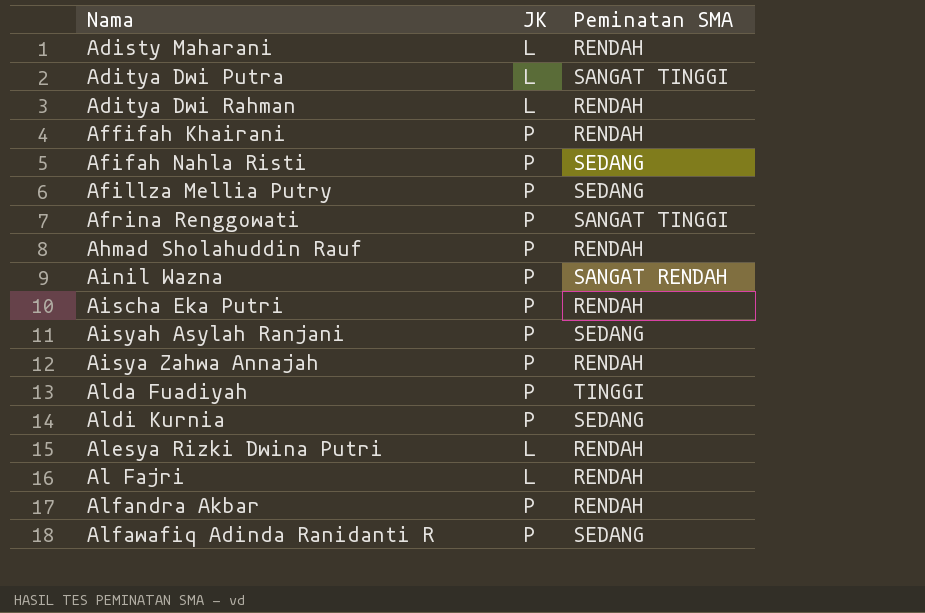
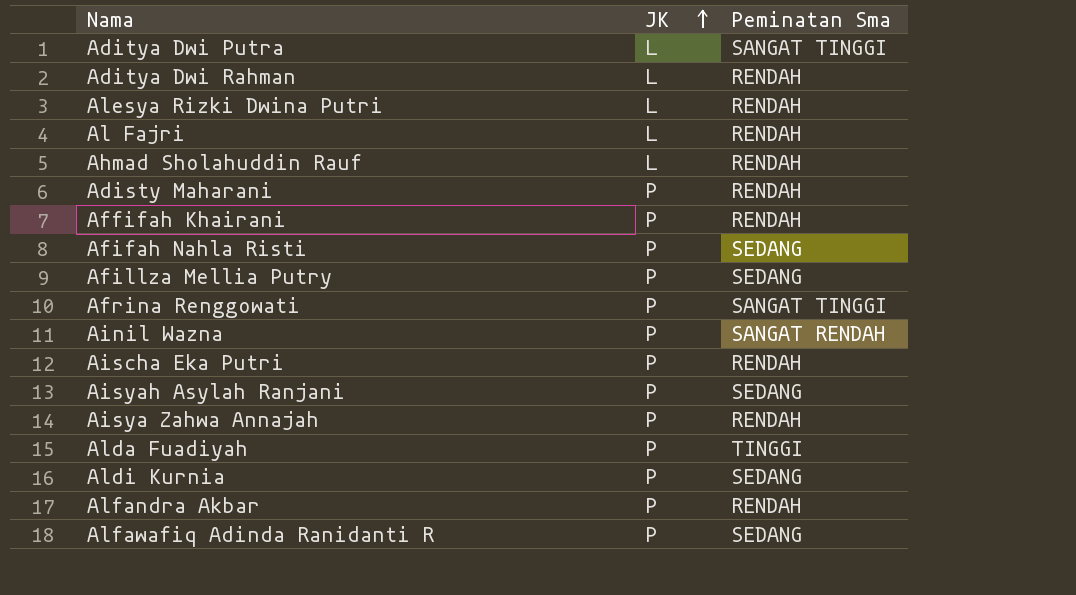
row order: none -> JK ascending
column name: Peminatan SMA -> Peminatan Sma
Ahmad Sholahuddin Rauf | JK: P -> L
Adisty Maharani | JK: L -> P

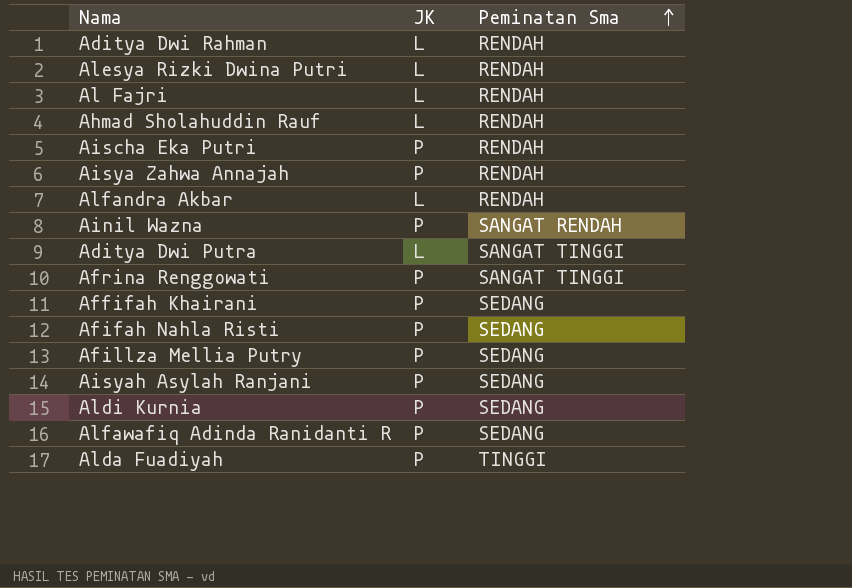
row order: JK ascending -> Peminatan Sma ascending
row Adisty Maharani: P | RENDAH -> none
Alfandra Akbar | JK: P -> L
Affifah Khairani | Peminatan Sma: RENDAH -> SEDANG

